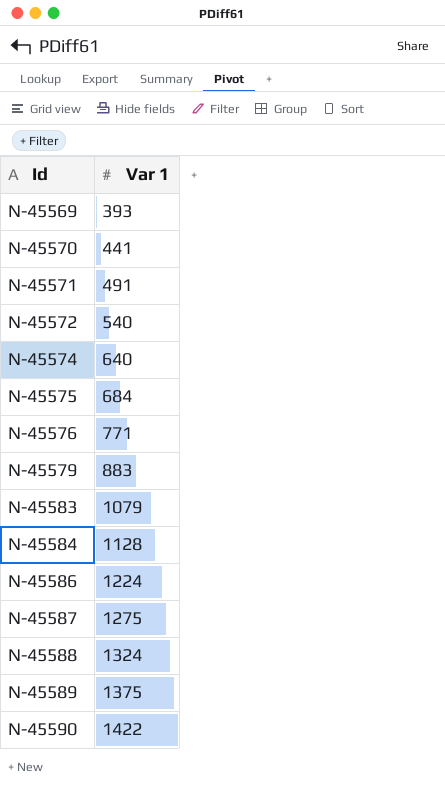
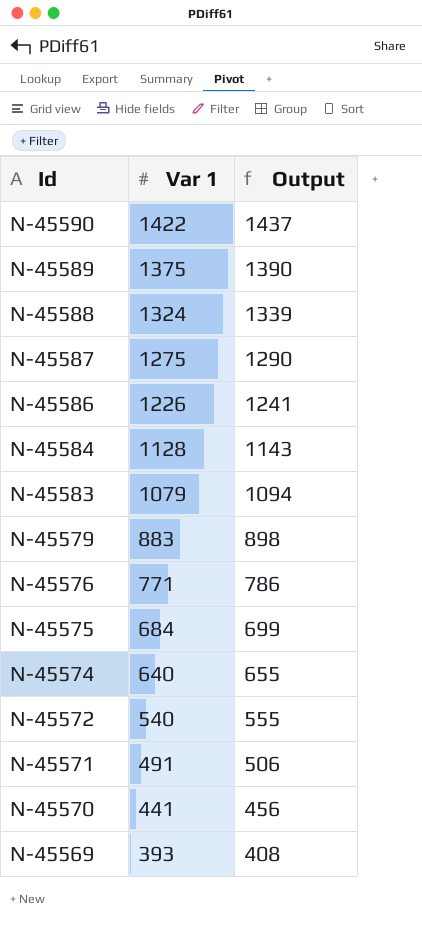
row order: Id ascending -> Id descending
column Output | formula: none -> [Var 1] + 15
N-45586 | Var 1: 1224 -> 1226

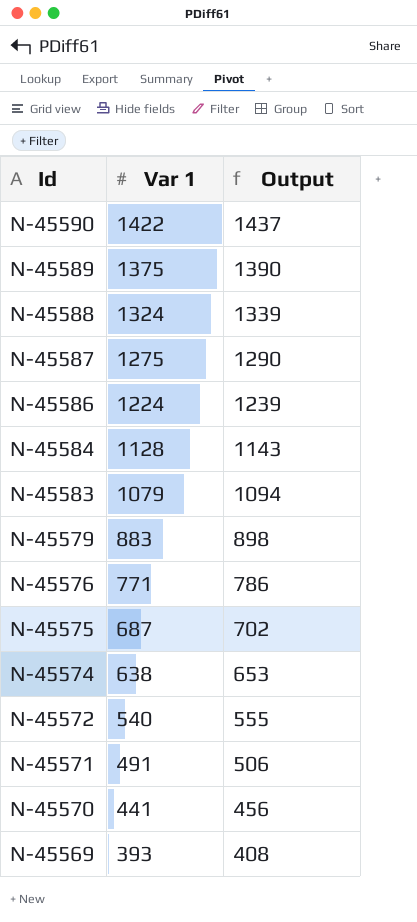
N-45586 | Var 1: 1226 -> 1224
N-45586 | Output: 1241 -> 1239
N-45575 | Var 1: 684 -> 687
N-45575 | Output: 699 -> 702
N-45574 | Var 1: 640 -> 638
N-45574 | Output: 655 -> 653

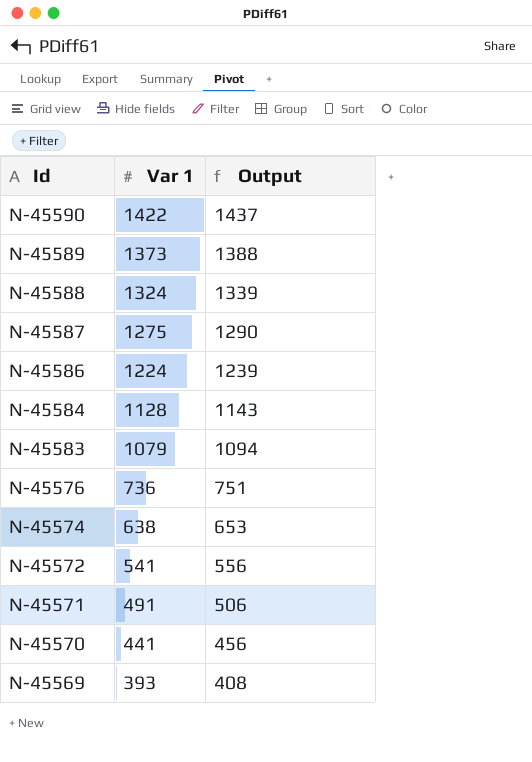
row N-45579: 883 | 898 -> none
row N-45575: 687 | 702 -> none
N-45589 | Var 1: 1375 -> 1373
N-45589 | Output: 1390 -> 1388
N-45576 | Var 1: 771 -> 736
N-45576 | Output: 786 -> 751
N-45572 | Var 1: 540 -> 541
N-45572 | Output: 555 -> 556

